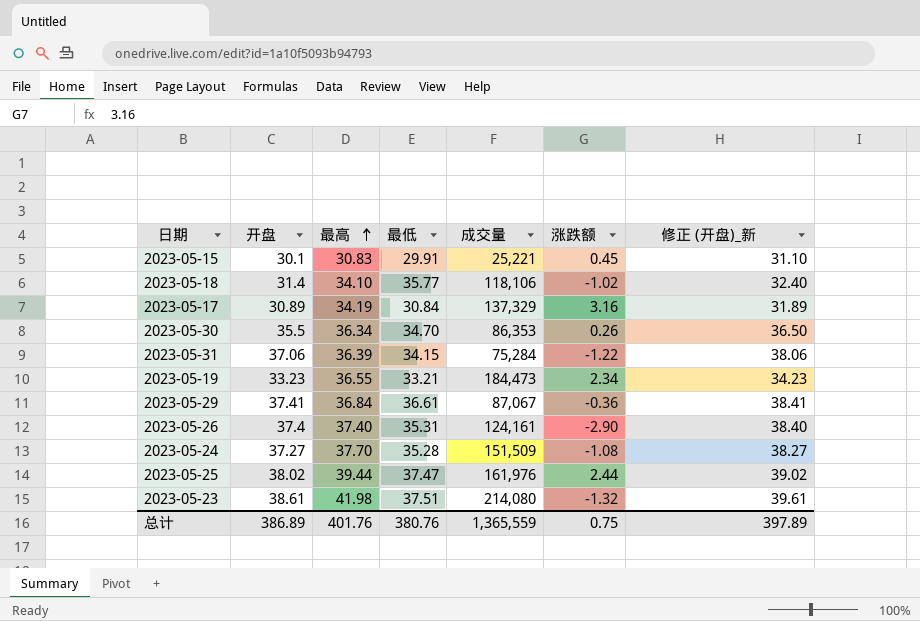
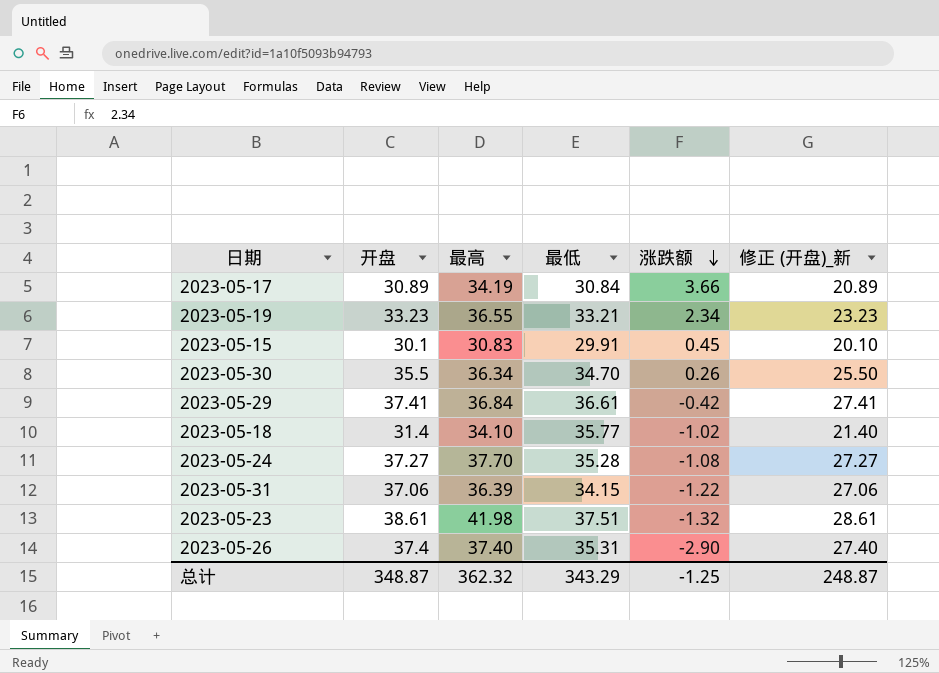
row order: 最高 ascending -> 涨跌额 descending
column 成交量 | position: 5 -> none
column 修正 (开盘)_新 | formula: [开盘] + 1 -> [开盘] - 10
row 2023-05-25: 38.02 | 39.44 | 37.47 | 161,976 | 2.44 | 39.02 -> none
2023-05-17 | 涨跌额: 3.16 -> 3.66
2023-05-29 | 涨跌额: -0.36 -> -0.42
总计 | 开盘: 386.89 -> 348.87
总计 | 最高: 401.76 -> 362.32
总计 | 最低: 380.76 -> 343.29
总计 | 涨跌额: 0.75 -> -1.25
总计 | 修正 (开盘)_新: 397.89 -> 248.87

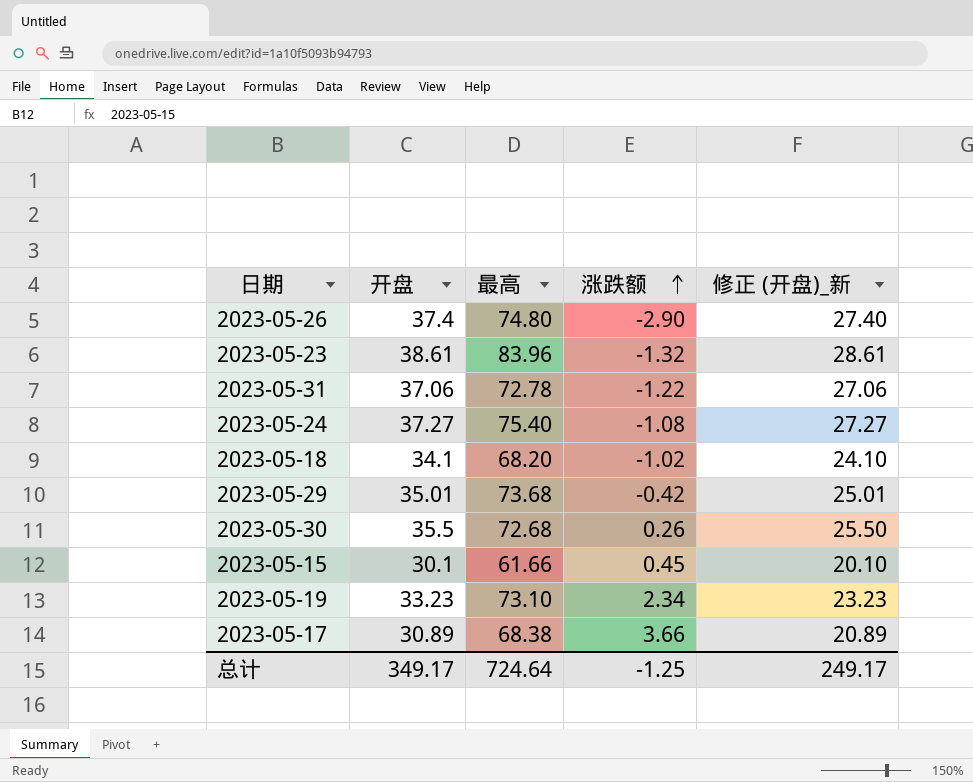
row order: 涨跌额 descending -> 涨跌额 ascending
column 最低 | position: 4 -> none
2023-05-26 | 最高: 37.40 -> 74.80
2023-05-23 | 最高: 41.98 -> 83.96
2023-05-31 | 最高: 36.39 -> 72.78
2023-05-24 | 最高: 37.70 -> 75.40
2023-05-18 | 开盘: 31.4 -> 34.1
2023-05-18 | 最高: 34.10 -> 68.20
2023-05-18 | 修正 (开盘)_新: 21.40 -> 24.10
2023-05-29 | 开盘: 37.41 -> 35.01
2023-05-29 | 最高: 36.84 -> 73.68
2023-05-29 | 修正 (开盘)_新: 27.41 -> 25.01
2023-05-30 | 最高: 36.34 -> 72.68
2023-05-15 | 最高: 30.83 -> 61.66
2023-05-19 | 最高: 36.55 -> 73.10
2023-05-17 | 最高: 34.19 -> 68.38
总计 | 开盘: 348.87 -> 349.17
总计 | 最高: 362.32 -> 724.64
总计 | 修正 (开盘)_新: 248.87 -> 249.17

